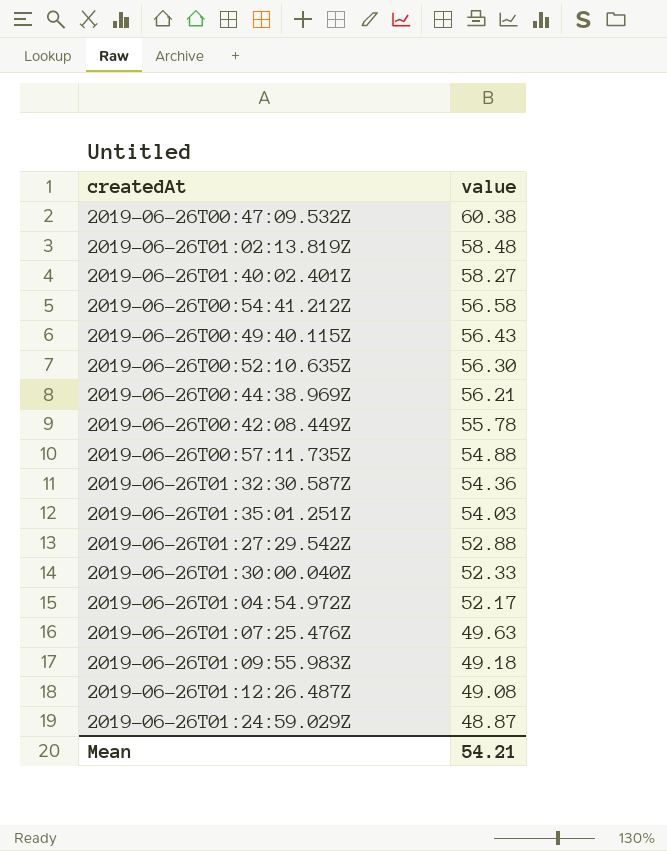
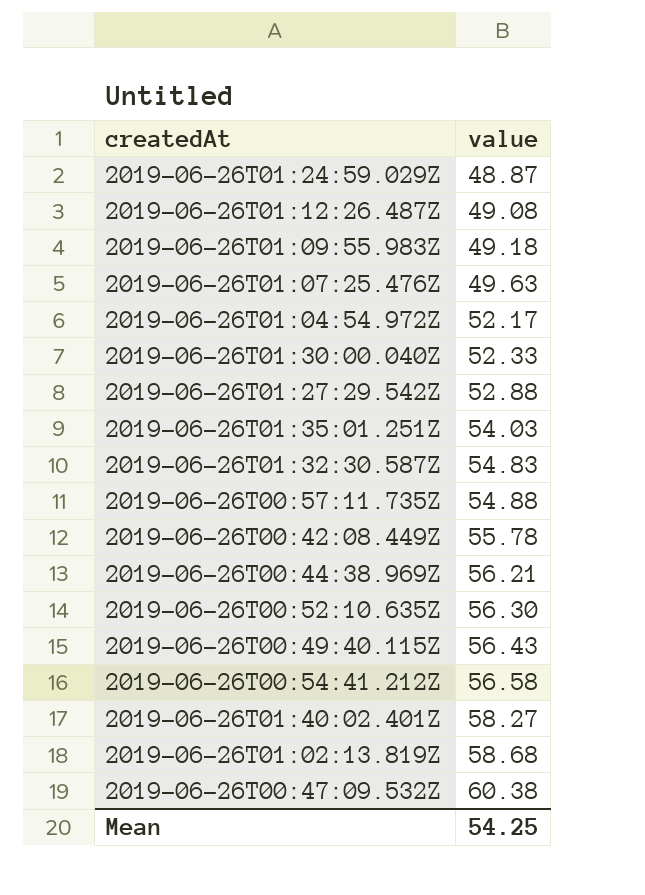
row order: value descending -> value ascending
2019-06-26T01:32:30.587Z | value: 54.36 -> 54.83
2019-06-26T01:02:13.819Z | value: 58.48 -> 58.68
Mean | value: 54.21 -> 54.25

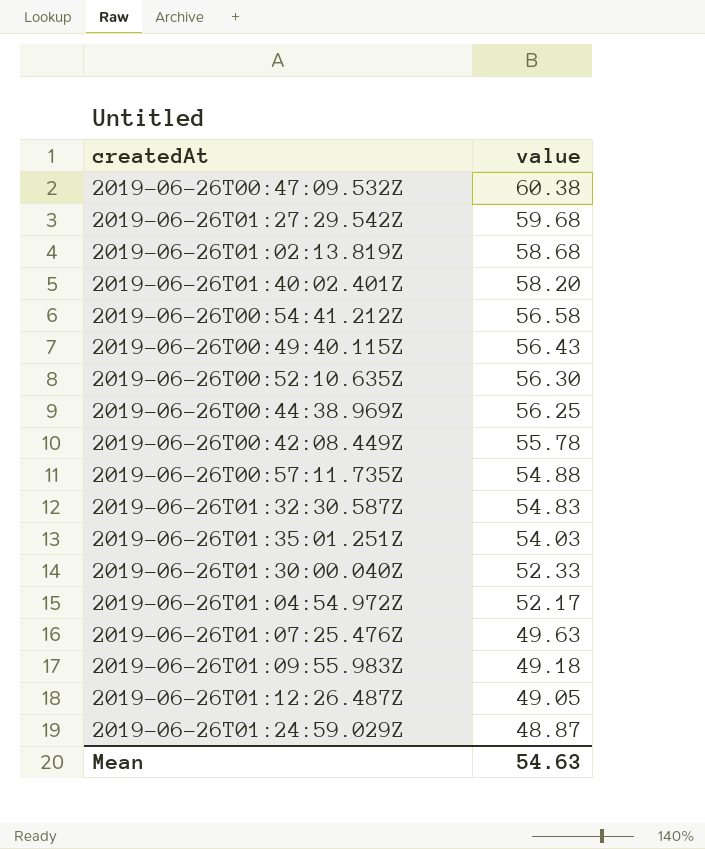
row order: value ascending -> value descending
2019-06-26T01:27:29.542Z | value: 52.88 -> 59.68
2019-06-26T01:40:02.401Z | value: 58.27 -> 58.20
2019-06-26T00:44:38.969Z | value: 56.21 -> 56.25
2019-06-26T01:12:26.487Z | value: 49.08 -> 49.05
Mean | value: 54.25 -> 54.63

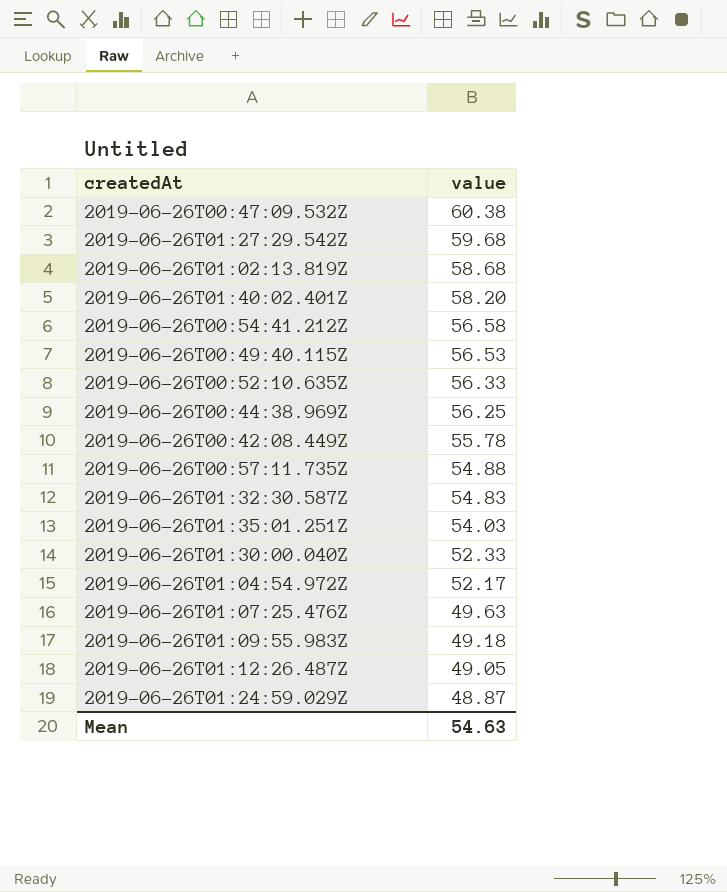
2019-06-26T00:49:40.115Z | value: 56.43 -> 56.53
2019-06-26T00:52:10.635Z | value: 56.30 -> 56.33

